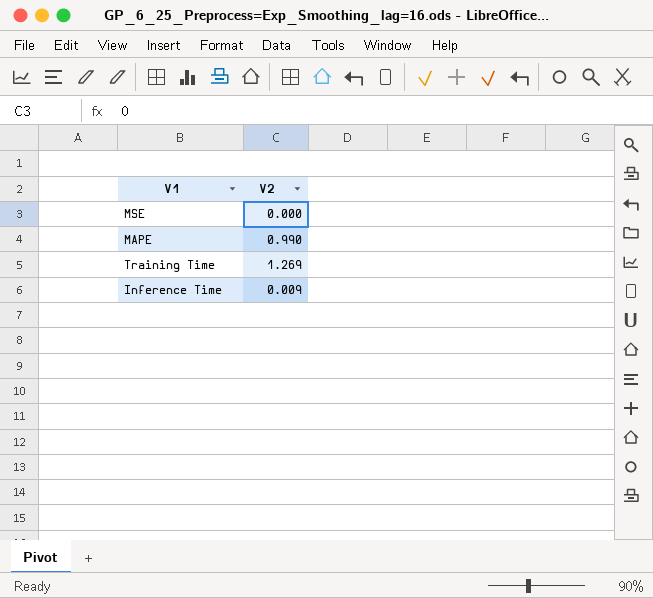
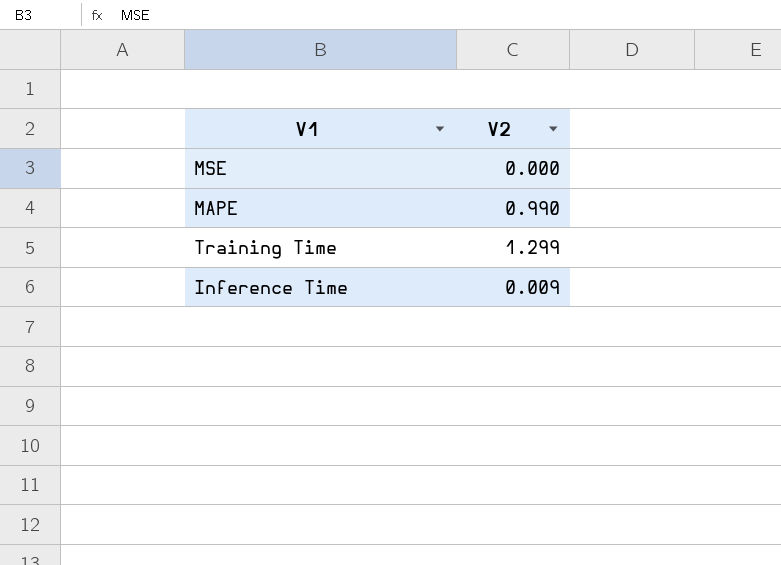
Training Time | V2: 1.269 -> 1.299

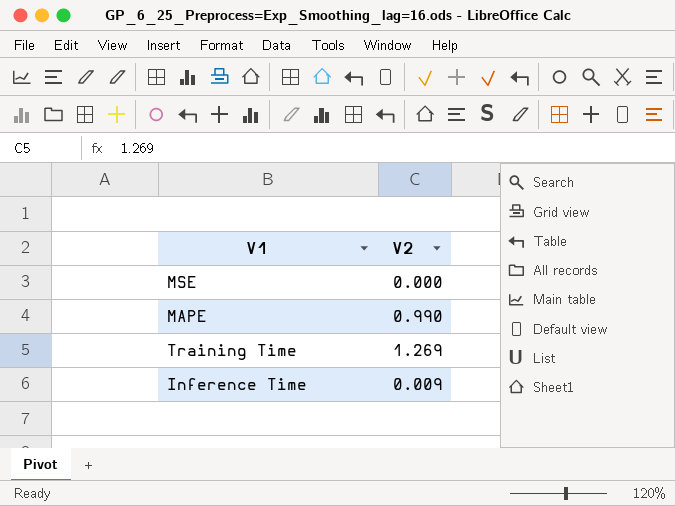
Training Time | V2: 1.299 -> 1.269

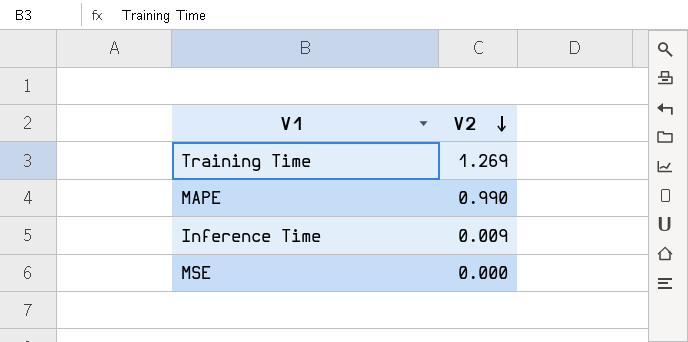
row order: none -> V2 descending

